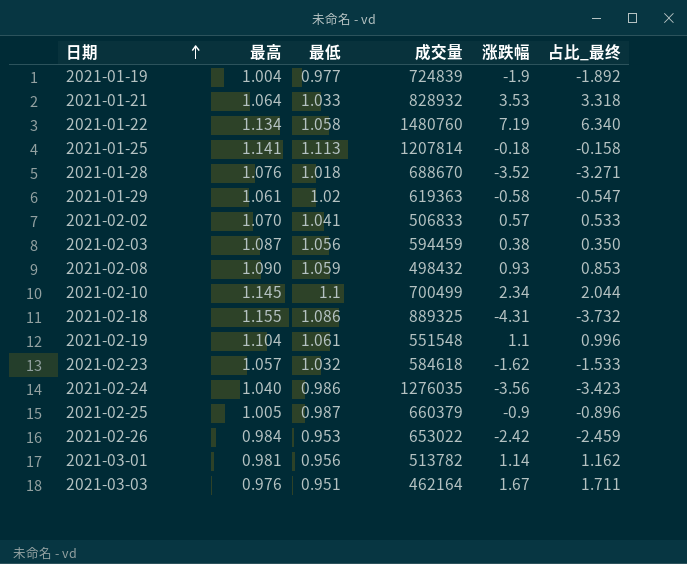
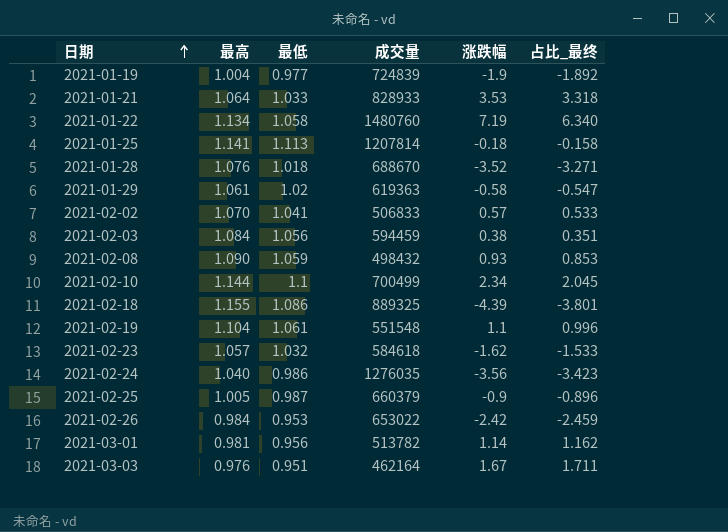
2021-01-21 | 成交量: 828932 -> 828933
2021-02-03 | 最高: 1.087 -> 1.084
2021-02-03 | 占比_最终: 0.350 -> 0.351
2021-02-10 | 最高: 1.145 -> 1.144
2021-02-10 | 占比_最终: 2.044 -> 2.045
2021-02-18 | 涨跌幅: -4.31 -> -4.39
2021-02-18 | 占比_最终: -3.732 -> -3.801

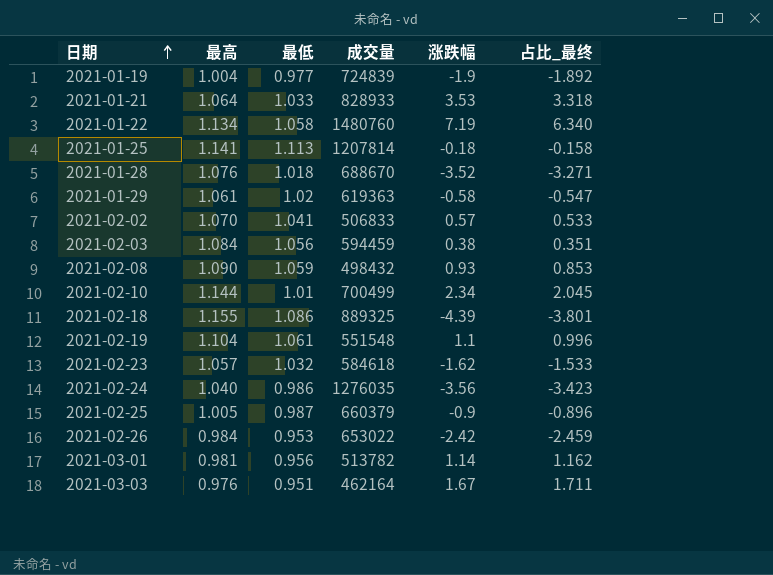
2021-02-10 | 最低: 1.1 -> 1.01

